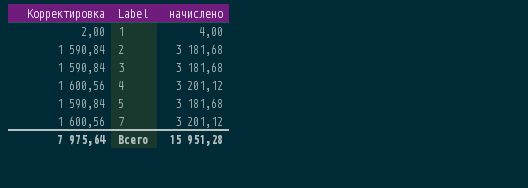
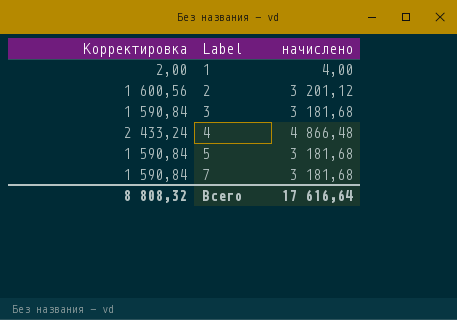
2 | Корректировка: 1 590,84 -> 1 600,56
2 | начислено: 3 181,68 -> 3 201,12
4 | Корректировка: 1 600,56 -> 2 433,24
4 | начислено: 3 201,12 -> 4 866,48
7 | Корректировка: 1 600,56 -> 1 590,84
7 | начислено: 3 201,12 -> 3 181,68
Всего | Корректировка: 7 975,64 -> 8 808,32
Всего | начислено: 15 951,28 -> 17 616,64

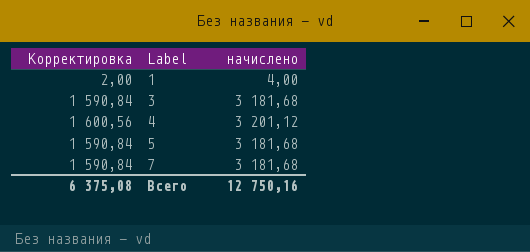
row 2: 1 600,56 | 3 201,12 -> none
4 | Корректировка: 2 433,24 -> 1 600,56
4 | начислено: 4 866,48 -> 3 201,12
Всего | Корректировка: 8 808,32 -> 6 375,08
Всего | начислено: 17 616,64 -> 12 750,16

